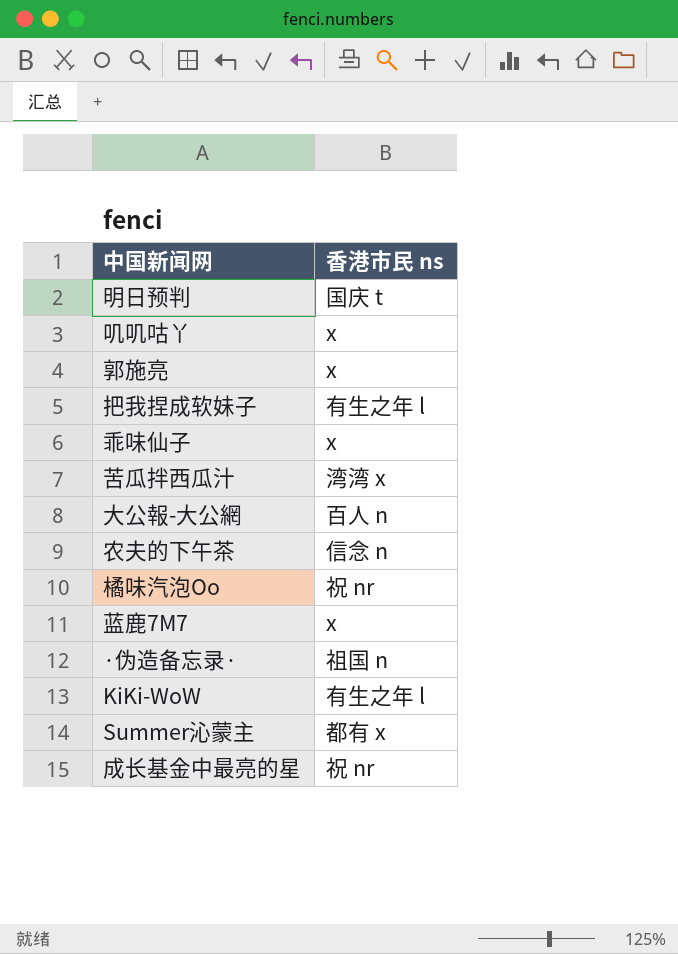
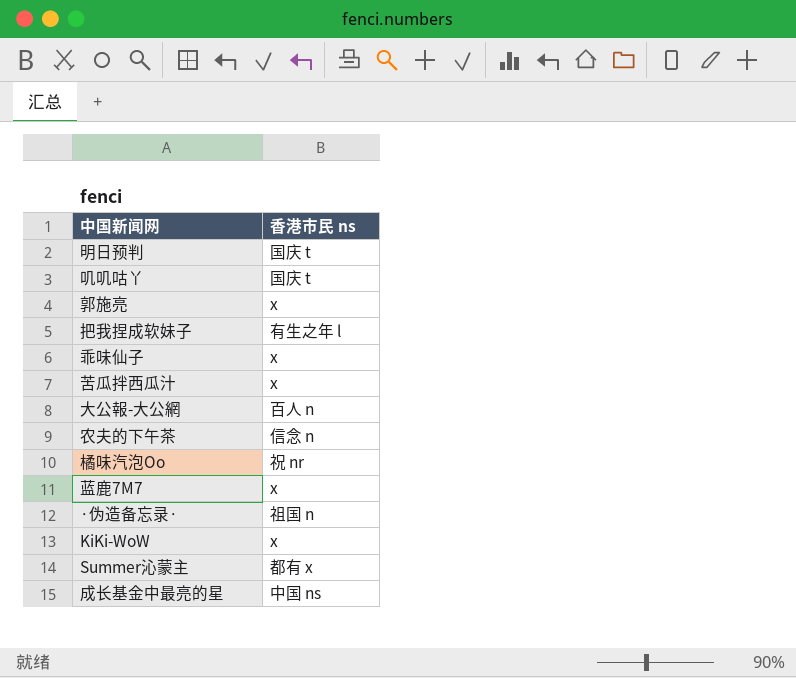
叽叽咕丫 | 香港市民 ns: x -> 国庆 t
苦瓜拌西瓜汁 | 香港市民 ns: 湾湾 x -> x
KiKi-WoW | 香港市民 ns: 有生之年 l -> x
成长基金中最亮的星 | 香港市民 ns: 祝 nr -> 中国 ns

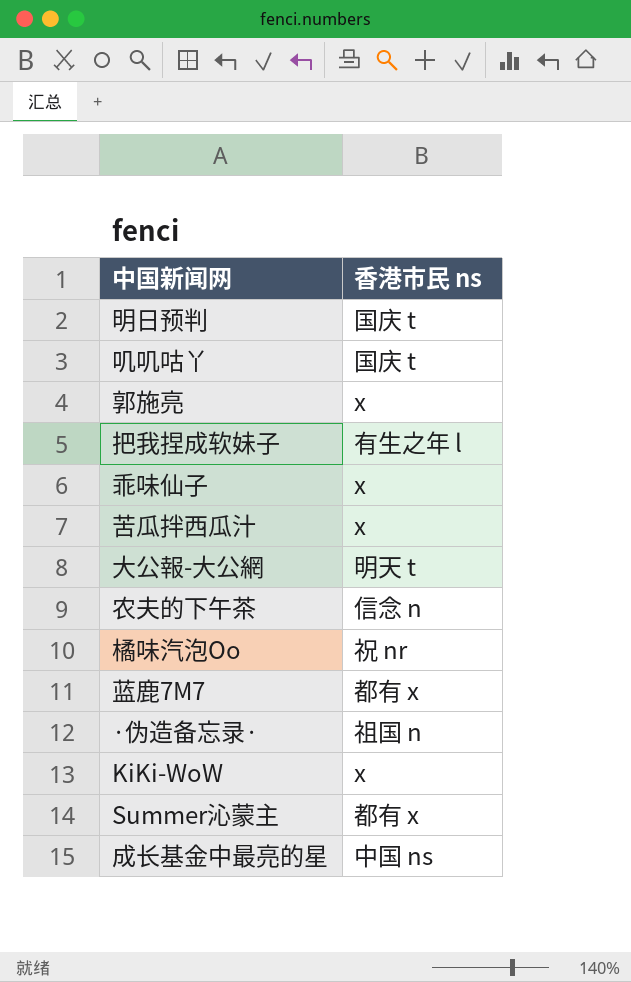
大公報-大公網 | 香港市民 ns: 百人 n -> 明天 t
蓝鹿7M7 | 香港市民 ns: x -> 都有 x

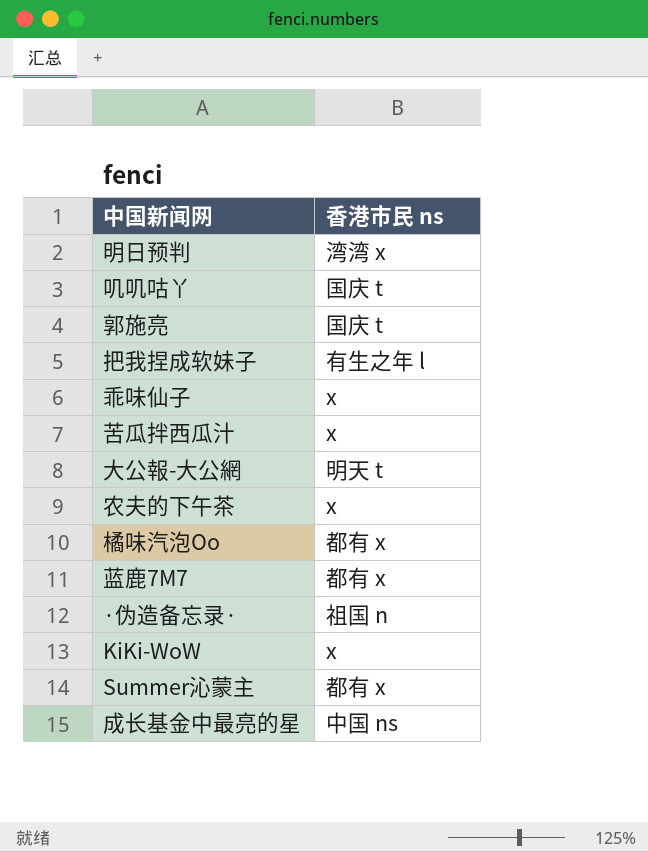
明日预判 | 香港市民 ns: 国庆 t -> 湾湾 x
郭施亮 | 香港市民 ns: x -> 国庆 t
农夫的下午茶 | 香港市民 ns: 信念 n -> x
橘味汽泡Oo | 香港市民 ns: 祝 nr -> 都有 x

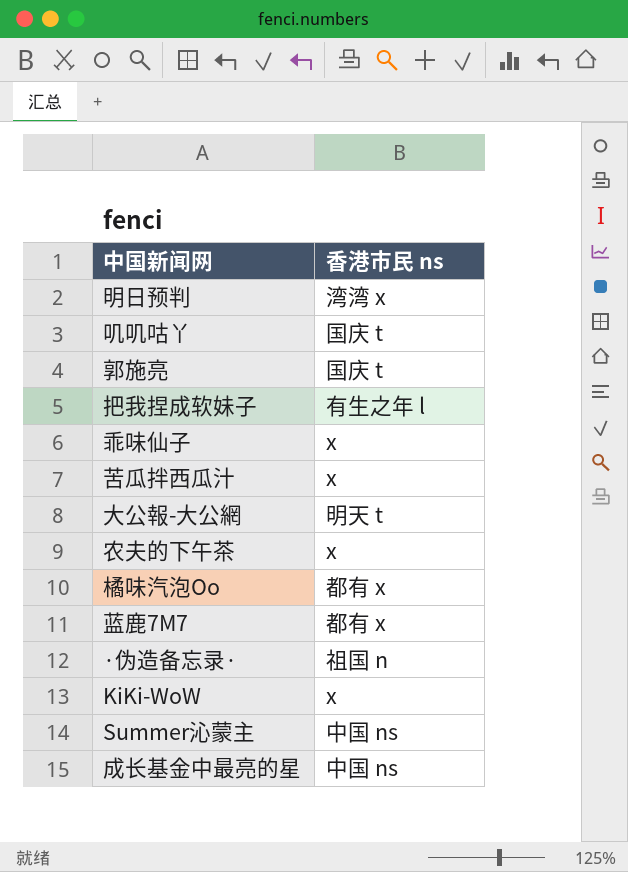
Summer沁蒙主 | 香港市民 ns: 都有 x -> 中国 ns

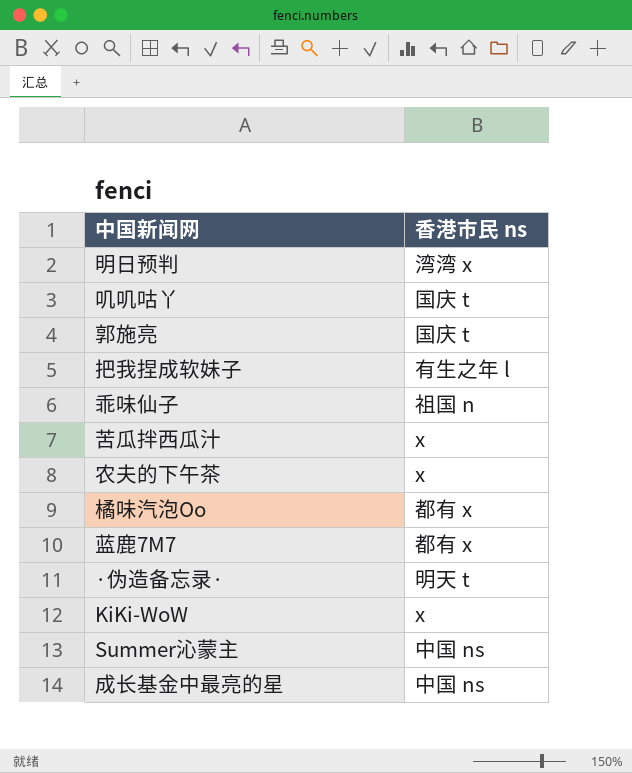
row 大公報-大公網: 明天 t -> none
乖味仙子 | 香港市民 ns: x -> 祖国 n
·伪造备忘录· | 香港市民 ns: 祖国 n -> 明天 t

